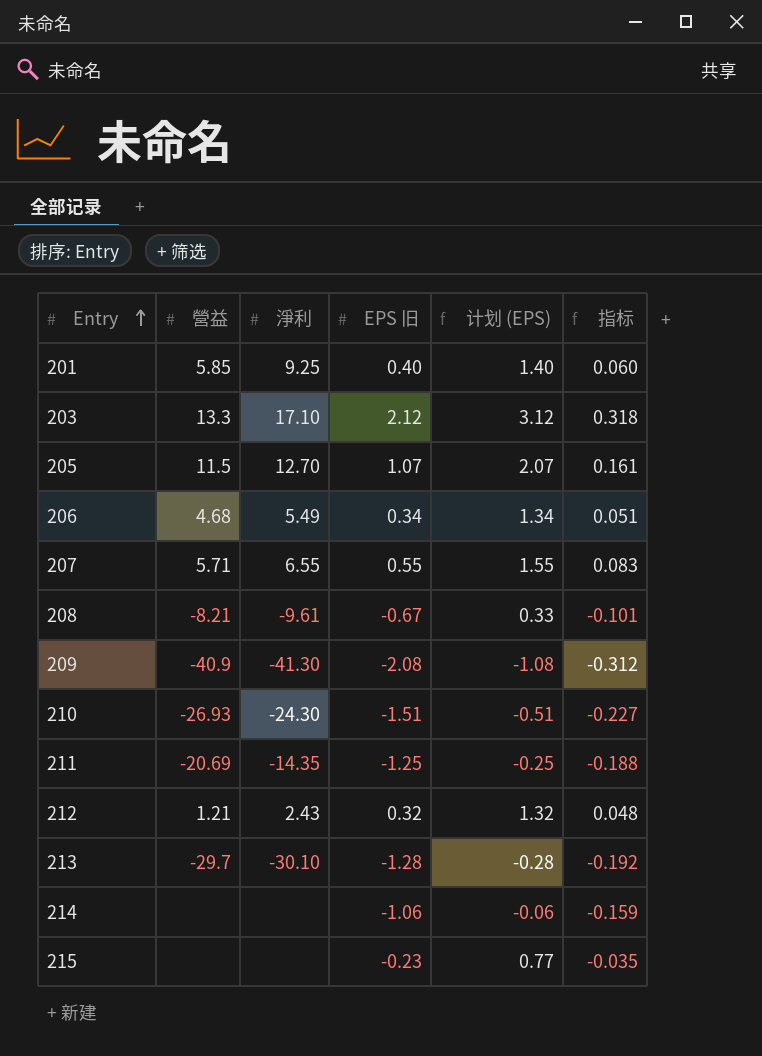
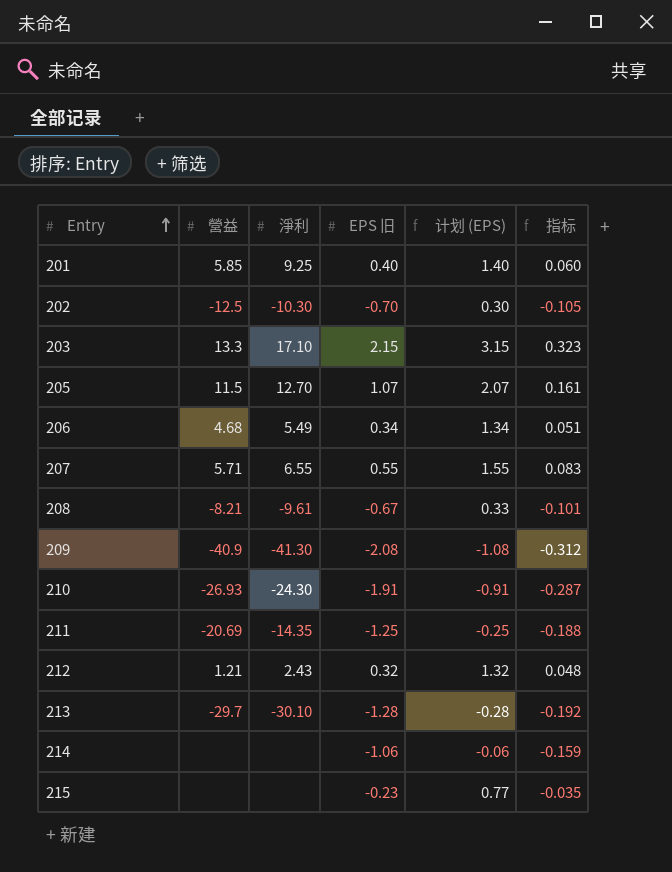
row 202: none -> -12.5 | -10.30 | -0.70 | 0.30 | -0.105
203 | EPS 旧: 2.12 -> 2.15
203 | 计划 (EPS): 3.12 -> 3.15
203 | 指标: 0.318 -> 0.323
210 | EPS 旧: -1.51 -> -1.91
210 | 计划 (EPS): -0.51 -> -0.91
210 | 指标: -0.227 -> -0.287

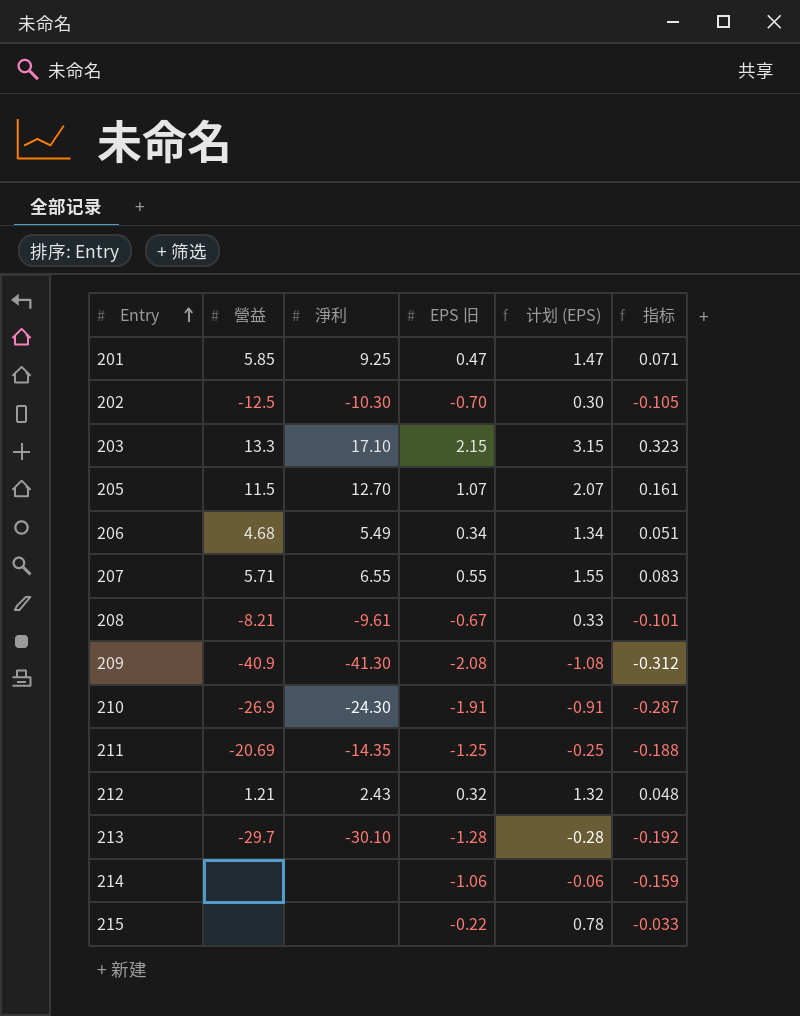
201 | EPS 旧: 0.40 -> 0.47
201 | 计划 (EPS): 1.40 -> 1.47
201 | 指标: 0.060 -> 0.071
210 | 營益: -26.93 -> -26.9
215 | EPS 旧: -0.23 -> -0.22
215 | 计划 (EPS): 0.77 -> 0.78
215 | 指标: -0.035 -> -0.033

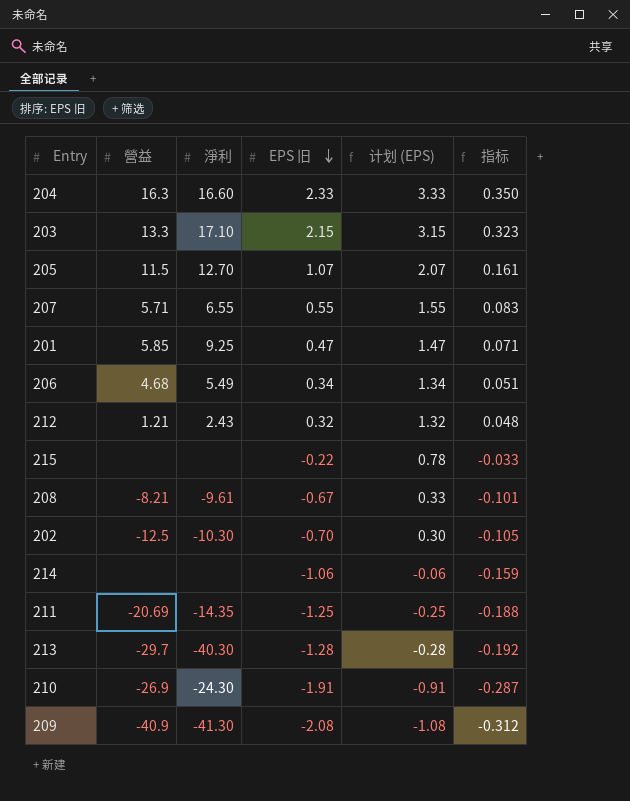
row order: Entry ascending -> EPS 旧 descending
row 204: none -> 16.3 | 16.60 | 2.33 | 3.33 | 0.350
213 | 淨利: -30.10 -> -40.30

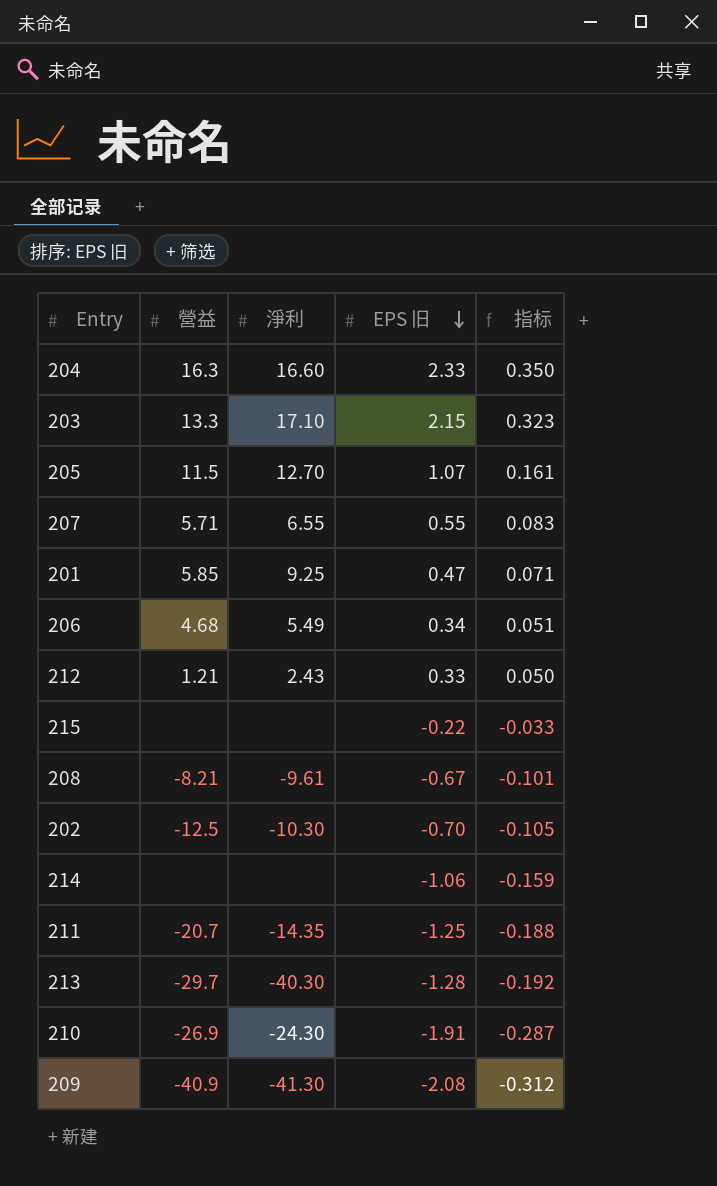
column 计划 (EPS) | formula: [EPS 旧] + 1 -> none
212 | EPS 旧: 0.32 -> 0.33
212 | 指标: 0.048 -> 0.050
211 | 營益: -20.69 -> -20.7

